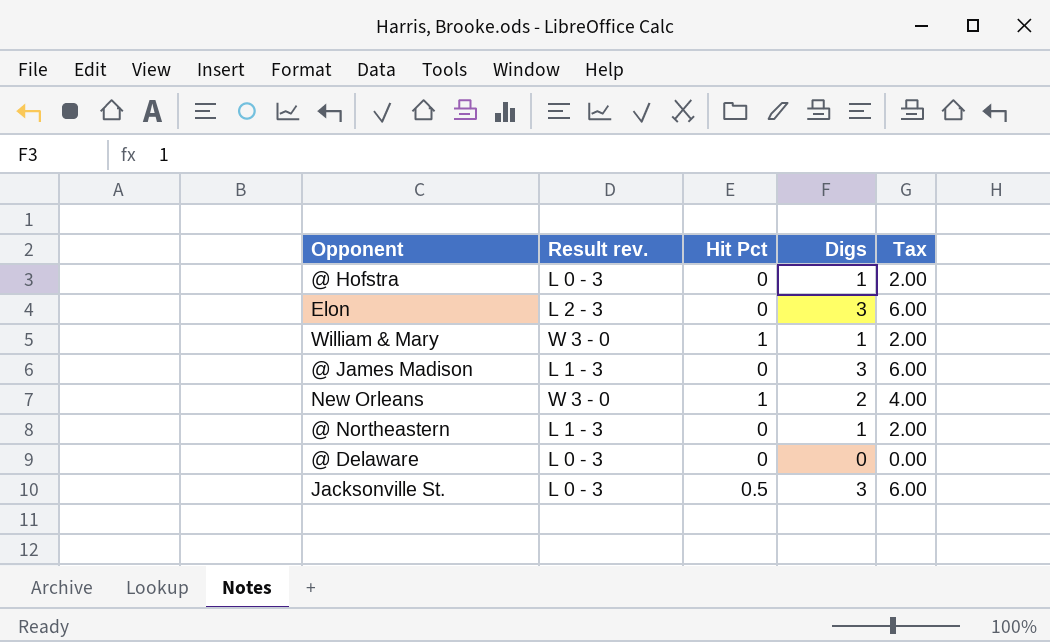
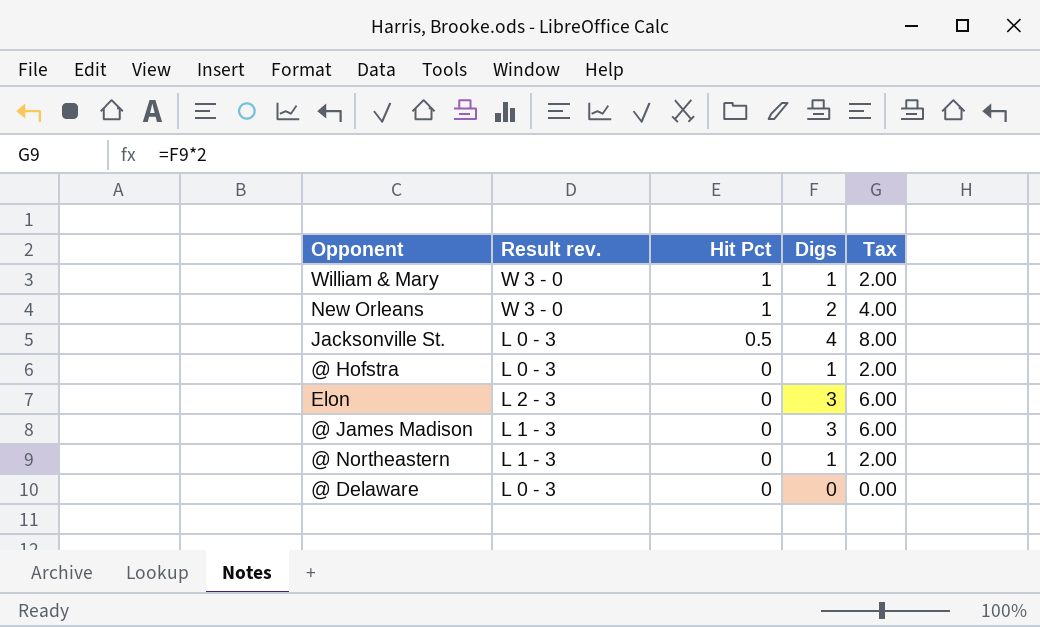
row order: none -> Hit Pct descending
Jacksonville St. | Digs: 3 -> 4
Jacksonville St. | Tax: 6.00 -> 8.00

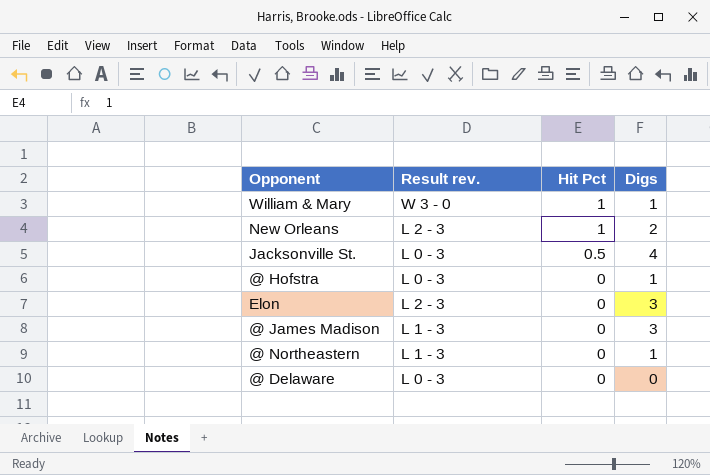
column Tax | formula: [Digs] * 2 -> none
New Orleans | Result rev.: W 3 - 0 -> L 2 - 3

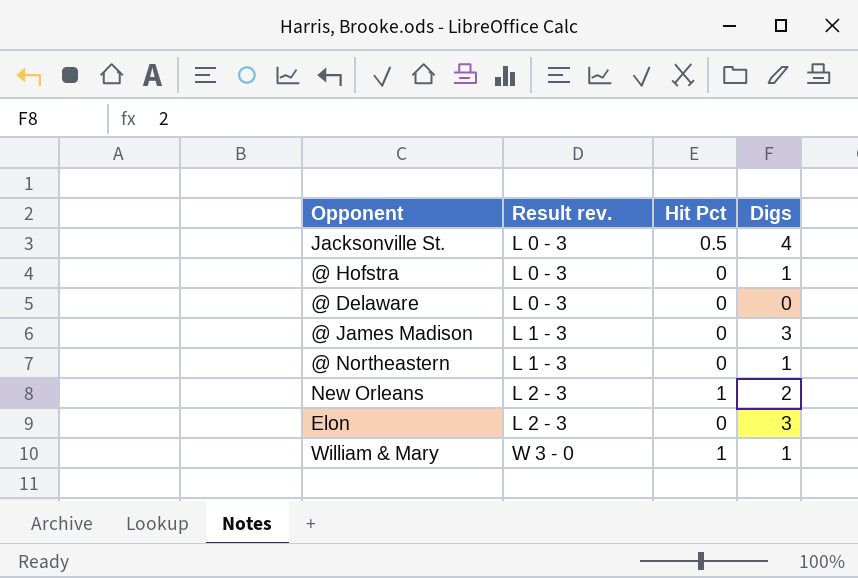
row order: Hit Pct descending -> Result rev. ascending

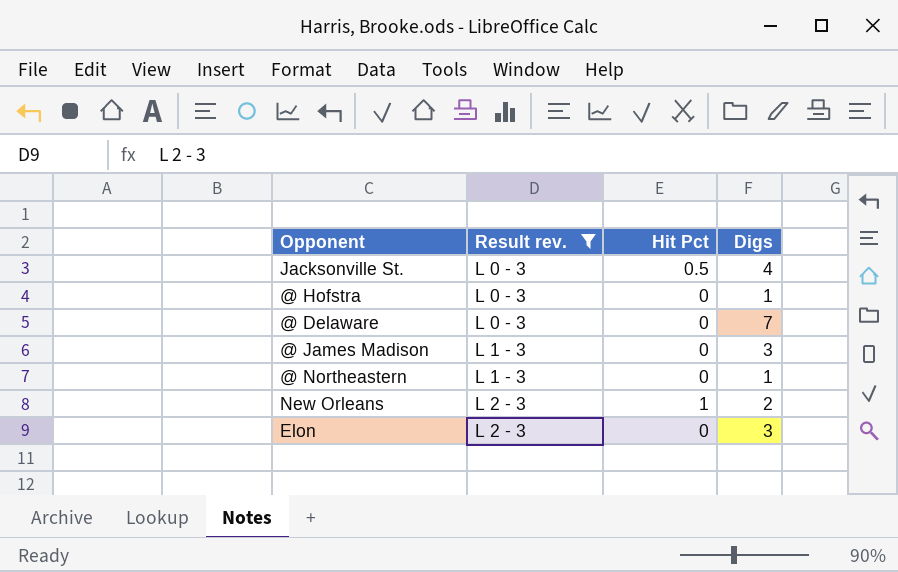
filter: none -> Result rev. != W 3 - 0
@ Delaware | Digs: 0 -> 7

